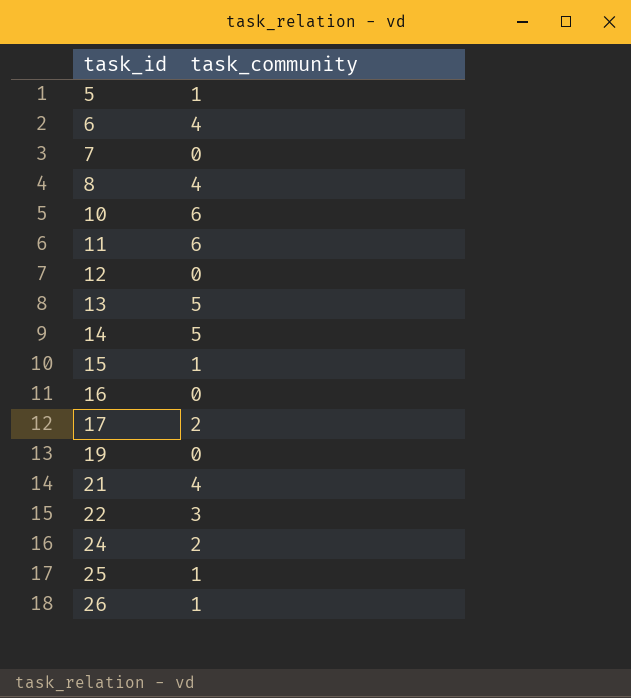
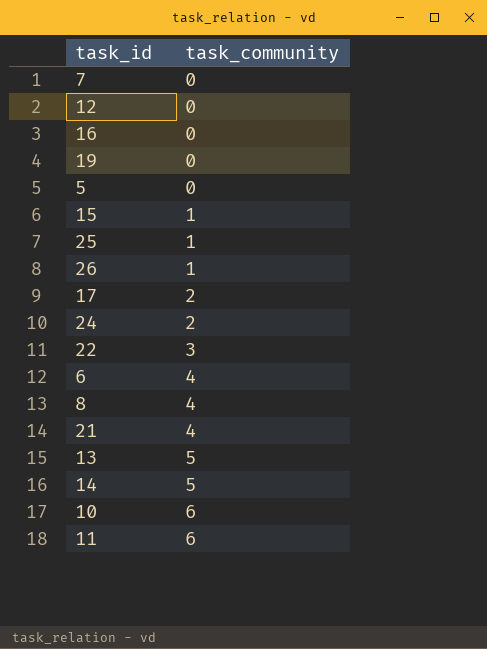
row order: task_id ascending -> task_community ascending
5 | task_community: 1 -> 0

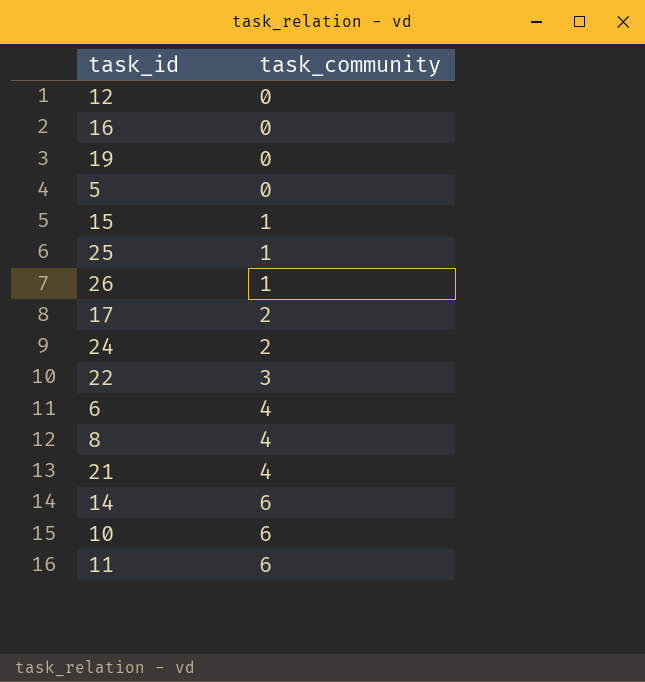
row 7: 0 -> none
row 13: 5 -> none
14 | task_community: 5 -> 6

